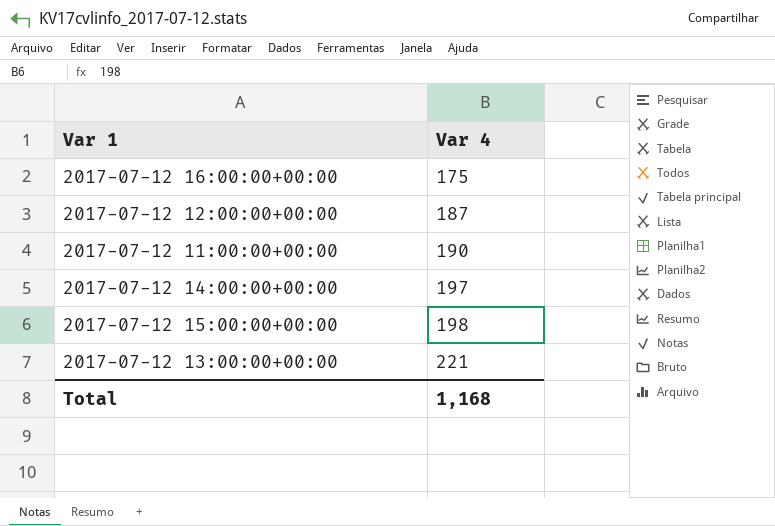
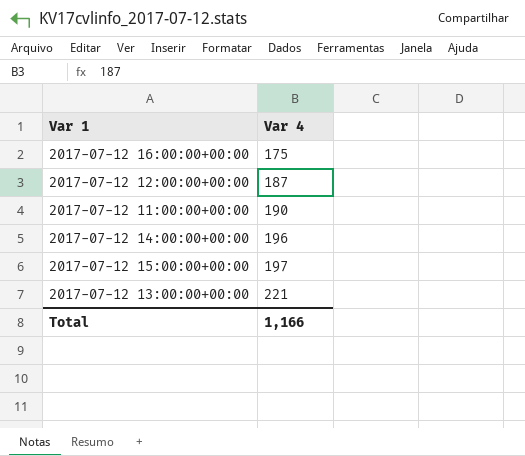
2017-07-12 14:00:00+00:00 | Var 4: 197 -> 196
2017-07-12 15:00:00+00:00 | Var 4: 198 -> 197
Total | Var 4: 1,168 -> 1,166

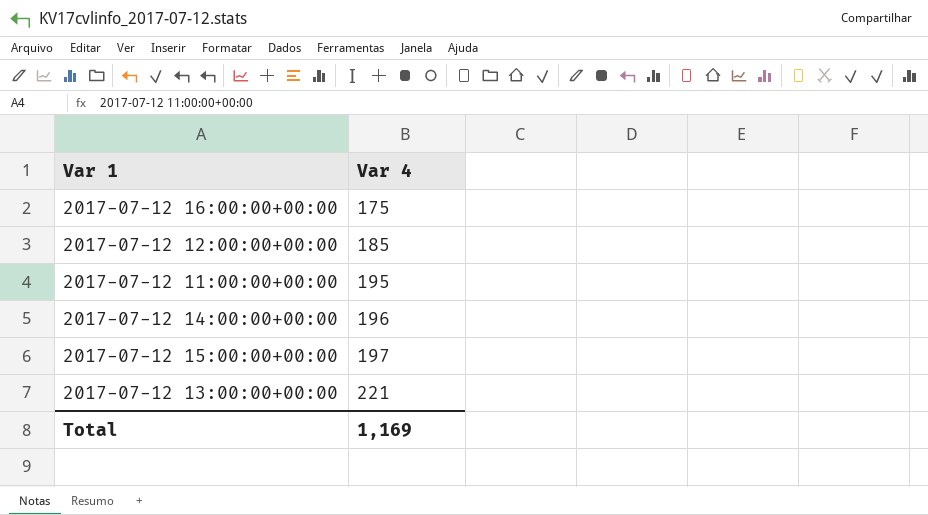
2017-07-12 12:00:00+00:00 | Var 4: 187 -> 185
2017-07-12 11:00:00+00:00 | Var 4: 190 -> 195
Total | Var 4: 1,166 -> 1,169

